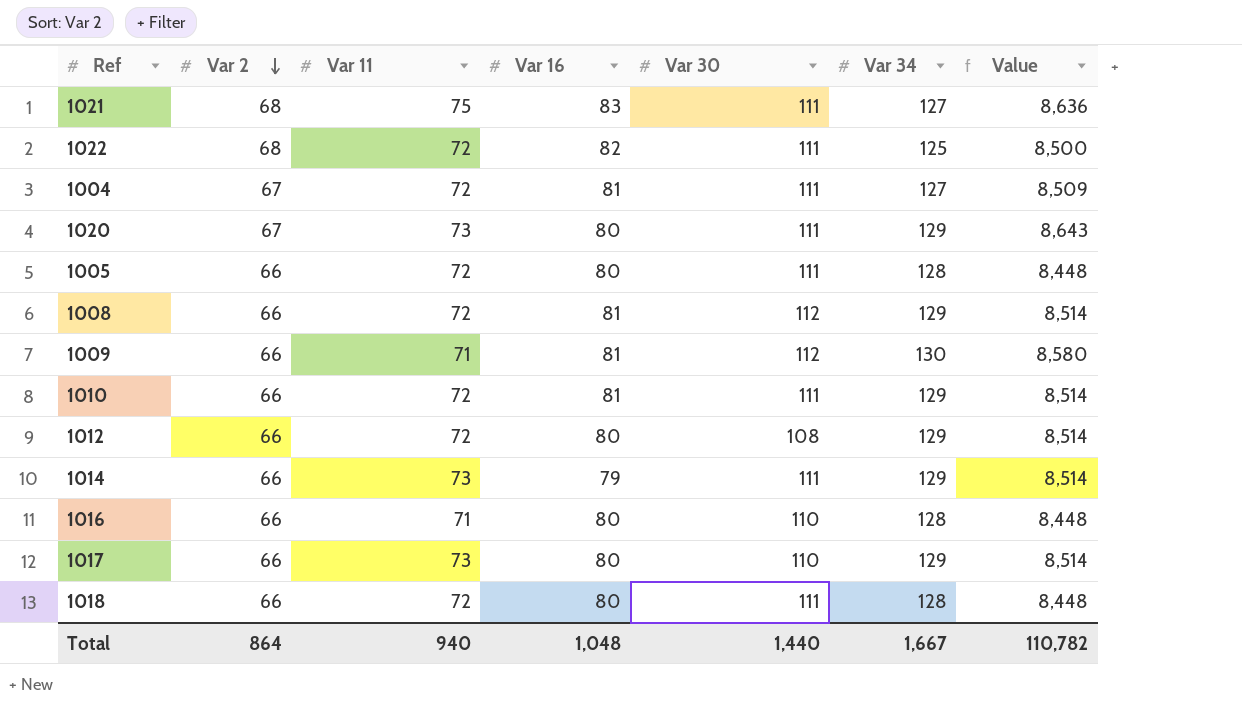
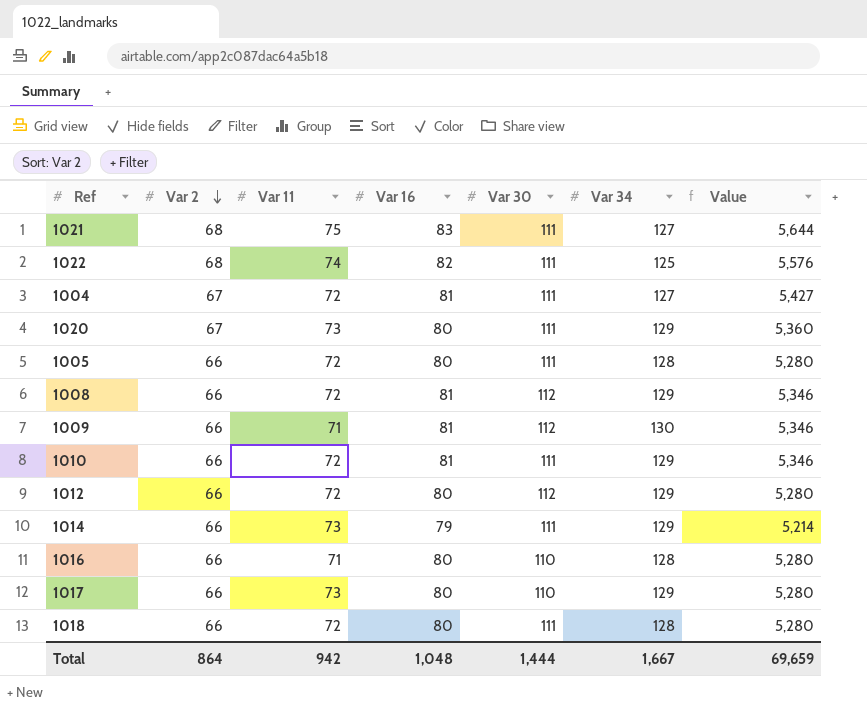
column Value | formula: [Var 2] * [Var 34] -> [Var 2] * [Var 16]
1022 | Var 11: 72 -> 74
1012 | Var 30: 108 -> 112
Total | Var 11: 940 -> 942
Total | Var 30: 1,440 -> 1,444
Total | Value: 110,782 -> 69,659

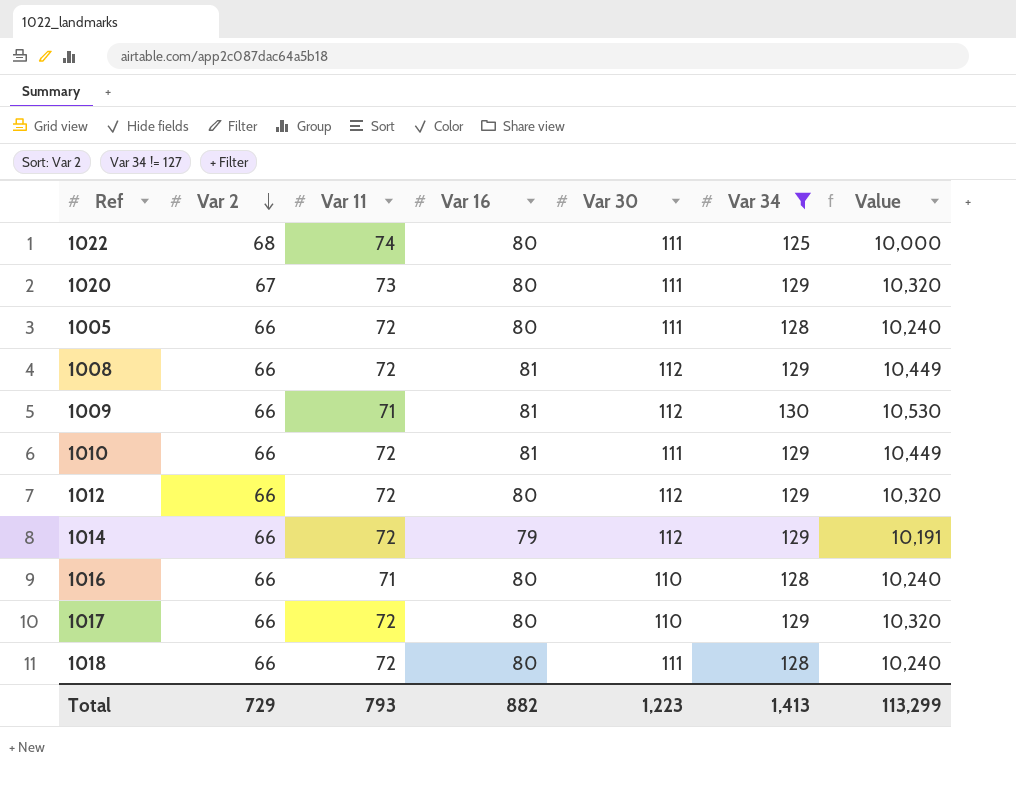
filter: none -> Var 34 != 127
column Value | formula: [Var 2] * [Var 16] -> [Var 16] * [Var 34]
1022 | Var 16: 82 -> 80
1014 | Var 11: 73 -> 72
1014 | Var 30: 111 -> 112
1017 | Var 11: 73 -> 72
Total | Var 2: 864 -> 729
Total | Var 11: 942 -> 793
Total | Var 16: 1,048 -> 882
Total | Var 30: 1,444 -> 1,223
Total | Var 34: 1,667 -> 1,413
Total | Value: 69,659 -> 113,299

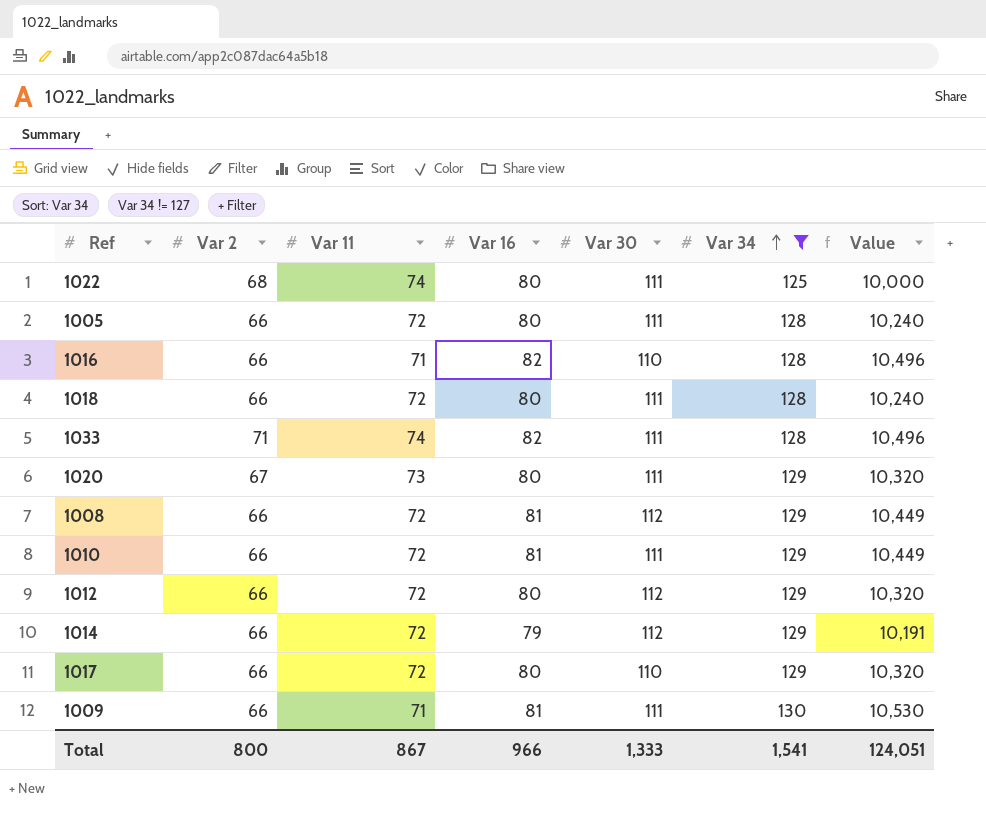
row order: Var 2 descending -> Var 34 ascending
1016 | Var 16: 80 -> 82
1016 | Value: 10,240 -> 10,496
row 1033: none -> 71 | 74 | 82 | 111 | 128 | 10,496
1009 | Var 30: 112 -> 111
Total | Var 2: 729 -> 800
Total | Var 11: 793 -> 867
Total | Var 16: 882 -> 966
Total | Var 30: 1,223 -> 1,333
Total | Var 34: 1,413 -> 1,541
Total | Value: 113,299 -> 124,051

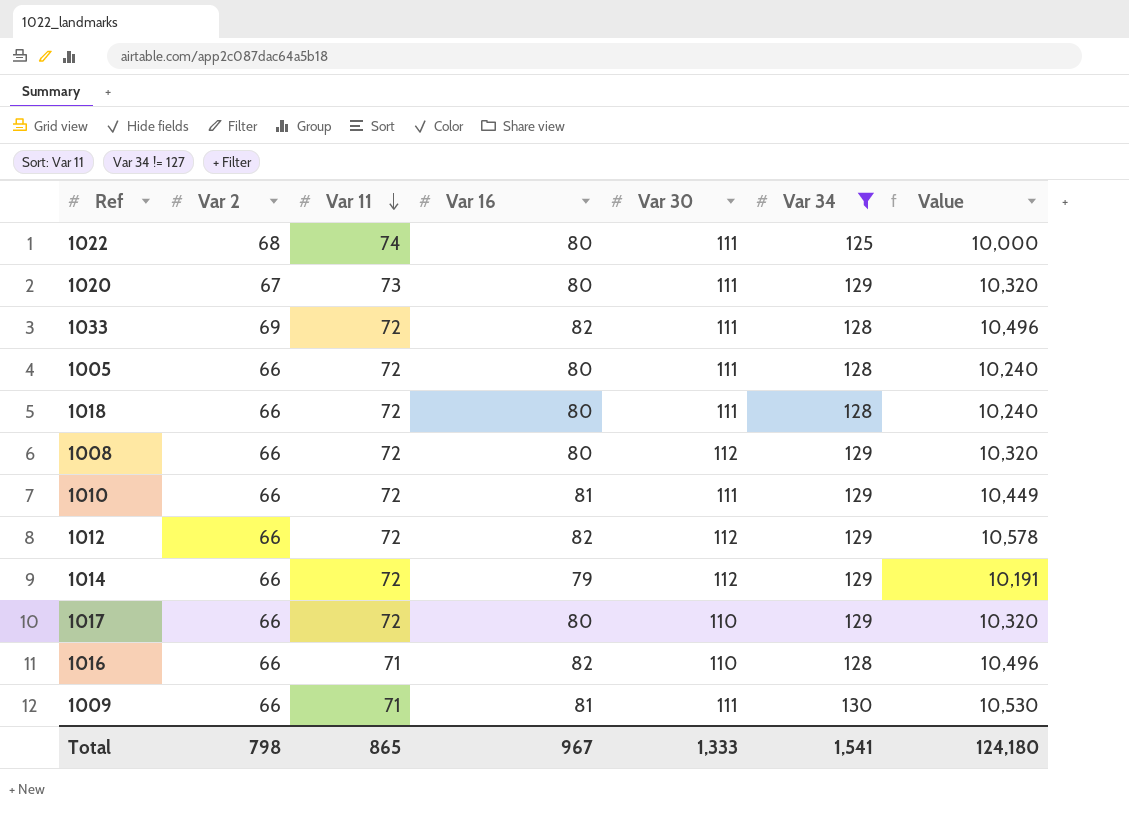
row order: Var 34 ascending -> Var 11 descending
1033 | Var 2: 71 -> 69
1033 | Var 11: 74 -> 72
1008 | Var 16: 81 -> 80
1008 | Value: 10,449 -> 10,320
1012 | Var 16: 80 -> 82
1012 | Value: 10,320 -> 10,578
Total | Var 2: 800 -> 798
Total | Var 11: 867 -> 865
Total | Var 16: 966 -> 967
Total | Value: 124,051 -> 124,180

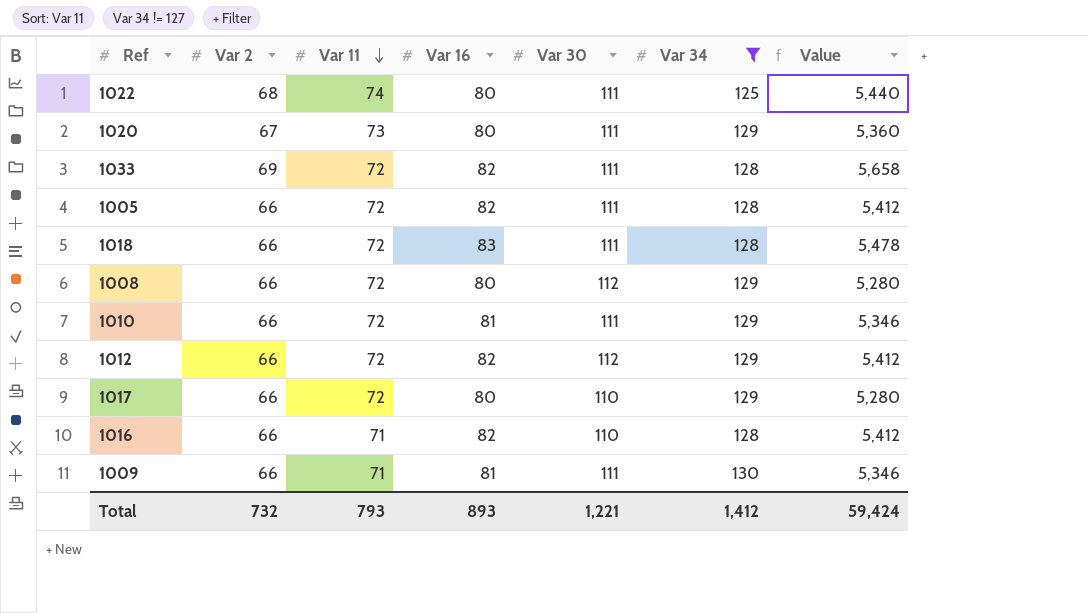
column Value | formula: [Var 16] * [Var 34] -> [Var 2] * [Var 16]
row 1014: 66 | 72 | 79 | 112 | 129 | 10,191 -> none
1005 | Var 16: 80 -> 82
1018 | Var 16: 80 -> 83
Total | Var 2: 798 -> 732
Total | Var 11: 865 -> 793
Total | Var 16: 967 -> 893
Total | Var 30: 1,333 -> 1,221
Total | Var 34: 1,541 -> 1,412
Total | Value: 124,180 -> 59,424

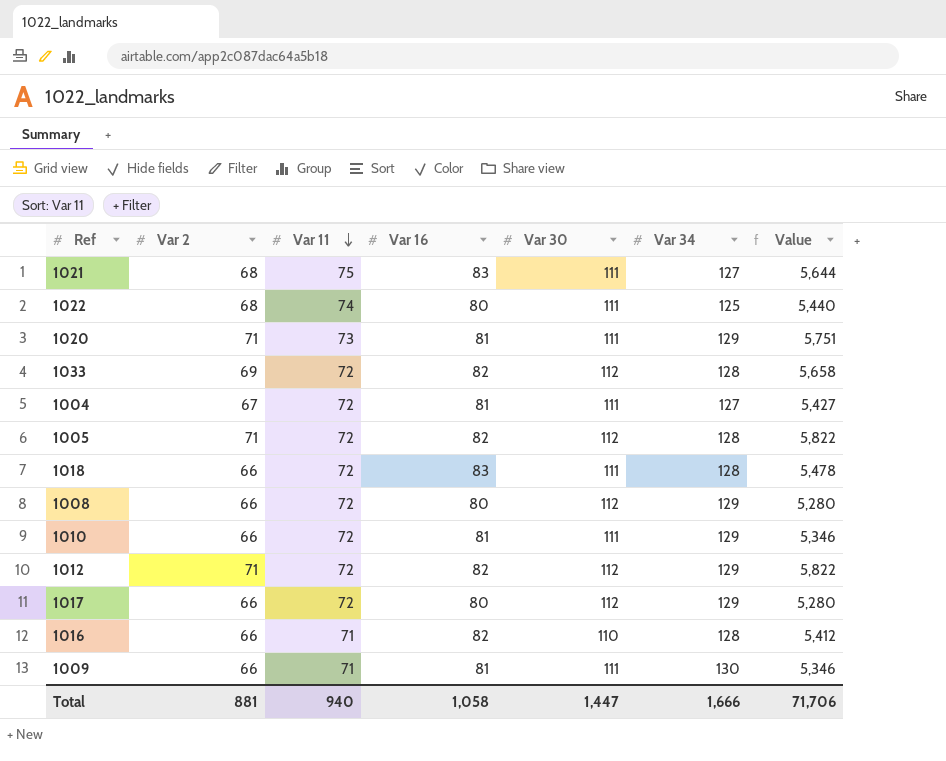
filter: Var 34 != 127 -> none
1020 | Var 2: 67 -> 71
1020 | Var 16: 80 -> 81
1020 | Value: 5,360 -> 5,751
1033 | Var 30: 111 -> 112
1005 | Var 2: 66 -> 71
1005 | Var 30: 111 -> 112
1005 | Value: 5,412 -> 5,822
1012 | Var 2: 66 -> 71
1012 | Value: 5,412 -> 5,822
1017 | Var 30: 110 -> 112
Total | Var 2: 732 -> 881
Total | Var 11: 793 -> 940
Total | Var 16: 893 -> 1,058
Total | Var 30: 1,221 -> 1,447
Total | Var 34: 1,412 -> 1,666
Total | Value: 59,424 -> 71,706

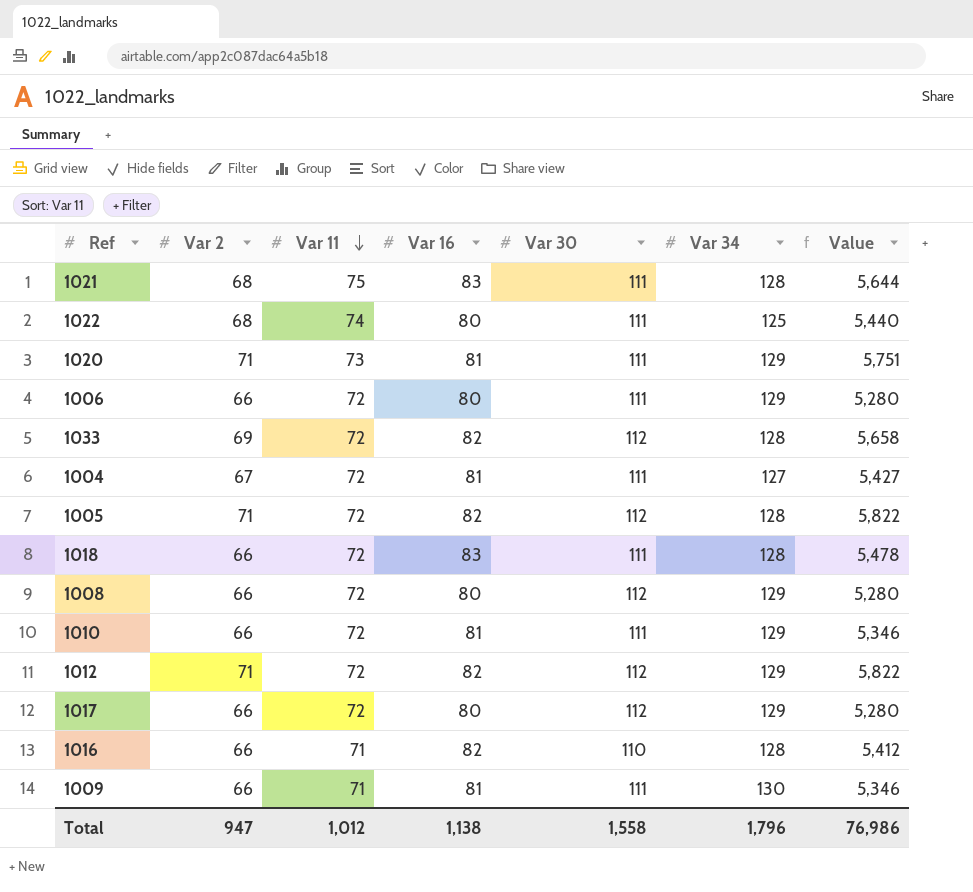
1021 | Var 34: 127 -> 128
row 1006: none -> 66 | 72 | 80 | 111 | 129 | 5,280
Total | Var 2: 881 -> 947
Total | Var 11: 940 -> 1,012
Total | Var 16: 1,058 -> 1,138
Total | Var 30: 1,447 -> 1,558
Total | Var 34: 1,666 -> 1,796
Total | Value: 71,706 -> 76,986

